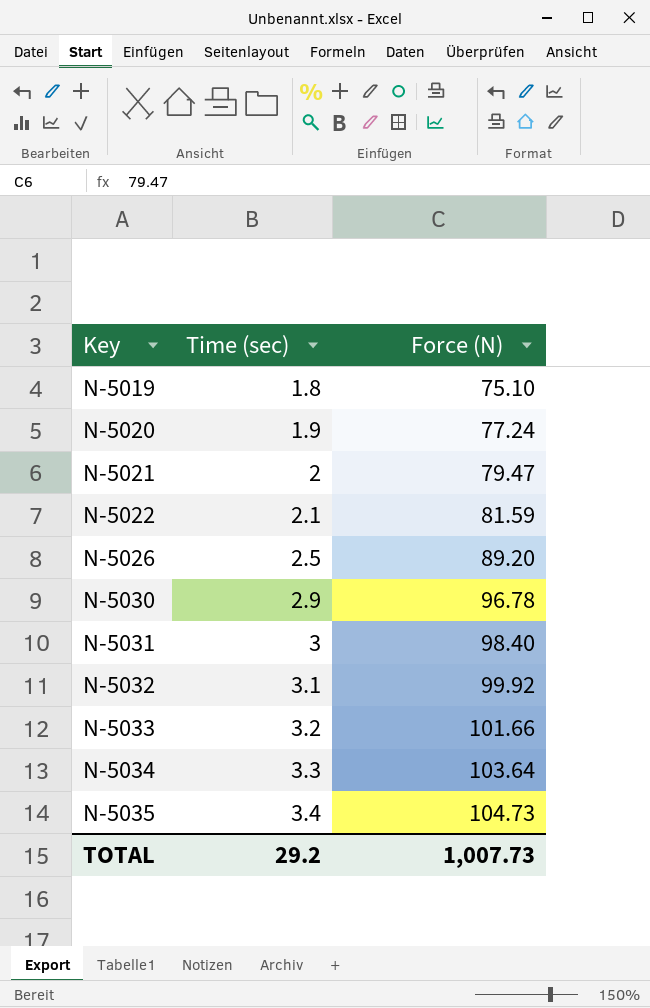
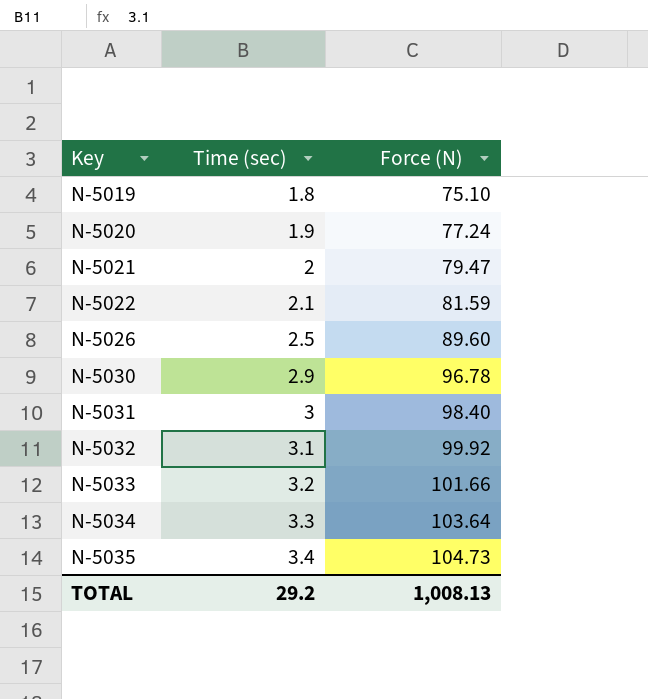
N-5026 | Force (N): 89.20 -> 89.60
TOTAL | Force (N): 1,007.73 -> 1,008.13

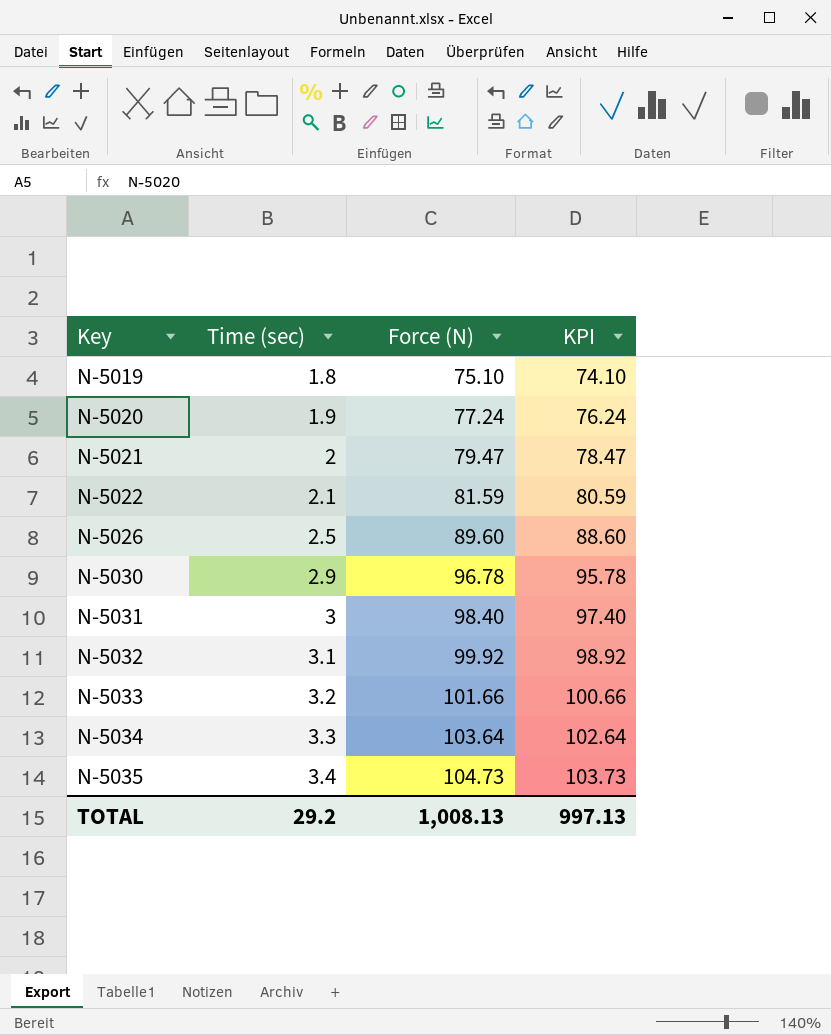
column KPI | formula: none -> [Force (N)] - 1

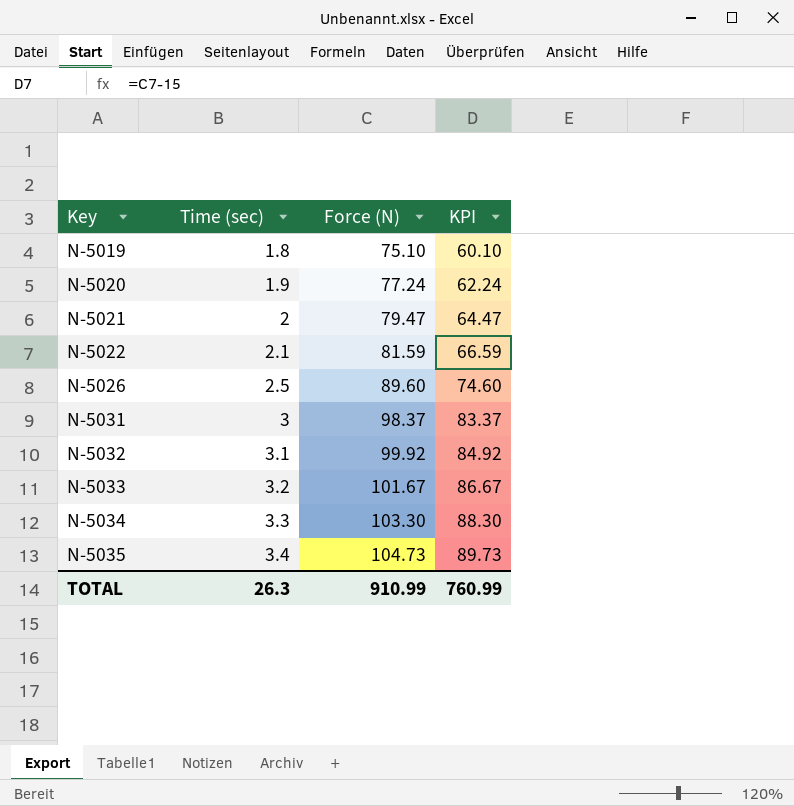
column KPI | formula: [Force (N)] - 1 -> [Force (N)] - 15
row N-5030: 2.9 | 96.78 | 95.78 -> none
N-5031 | Force (N): 98.40 -> 98.37
N-5033 | Force (N): 101.66 -> 101.67
N-5034 | Force (N): 103.64 -> 103.30
TOTAL | Time (sec): 29.2 -> 26.3
TOTAL | Force (N): 1,008.13 -> 910.99
TOTAL | KPI: 997.13 -> 760.99

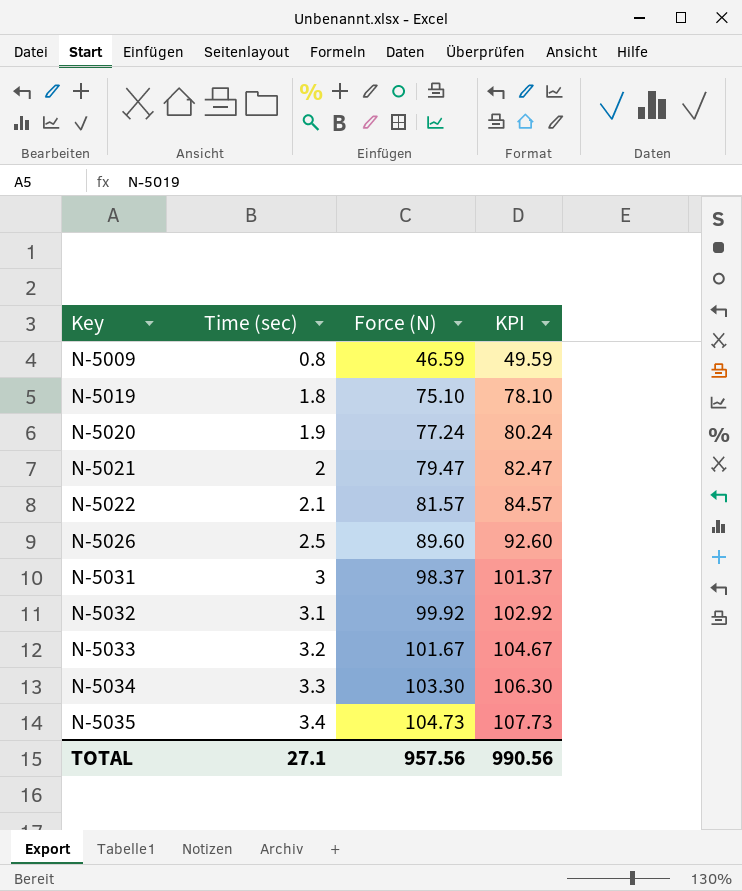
column KPI | formula: [Force (N)] - 15 -> [Force (N)] + 3
row N-5009: none -> 0.8 | 46.59 | 49.59
N-5022 | Force (N): 81.59 -> 81.57
TOTAL | Time (sec): 26.3 -> 27.1
TOTAL | Force (N): 910.99 -> 957.56
TOTAL | KPI: 760.99 -> 990.56

